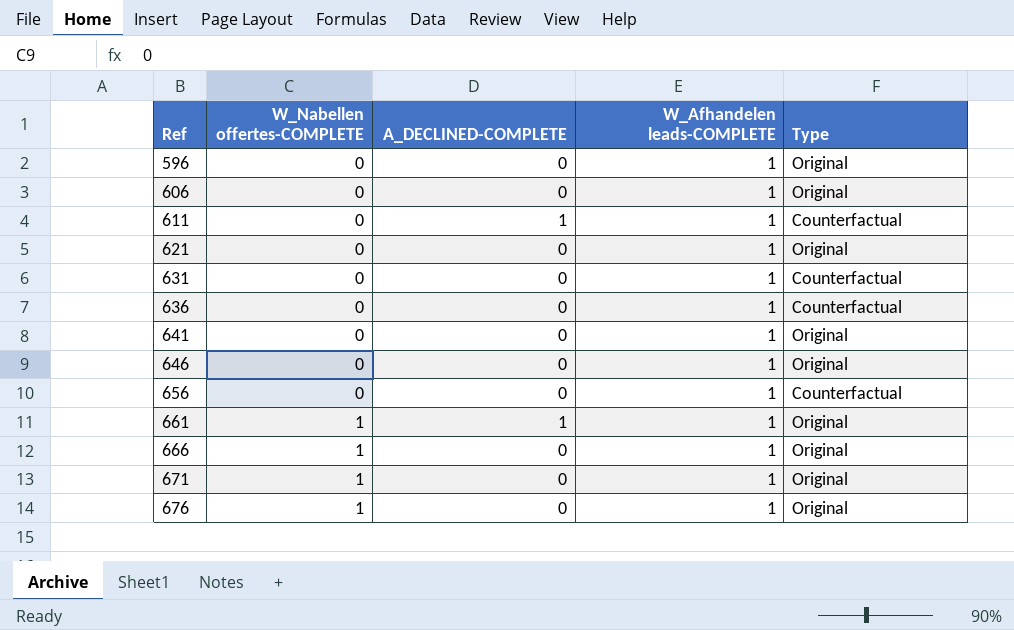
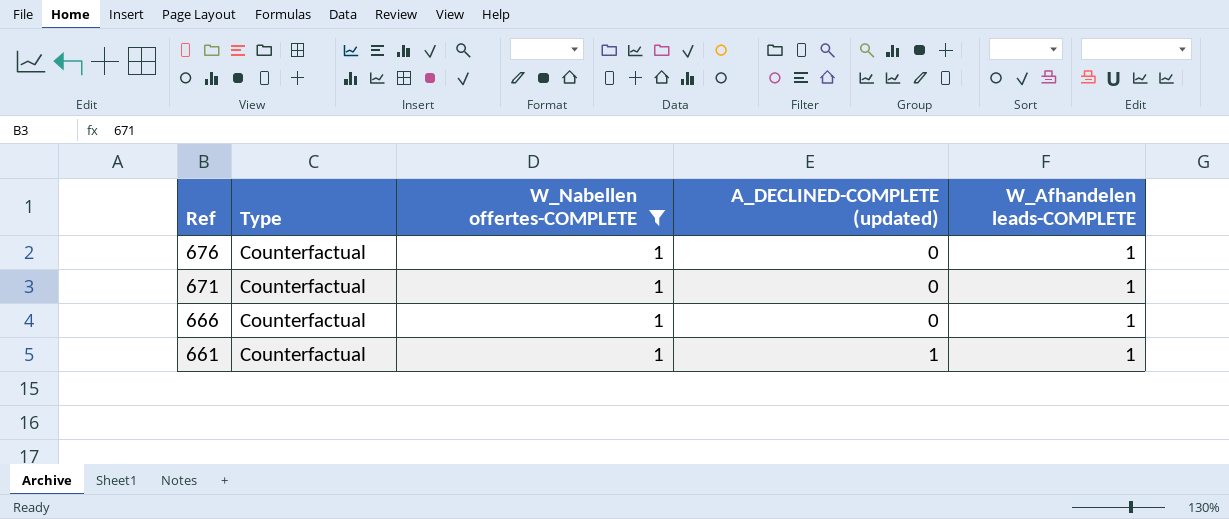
filter: none -> W_Nabellen offertes-COMPLETE = 1
row order: Ref ascending -> Ref descending
column Type | position: 5 -> 2
column name: A_DECLINED-COMPLETE -> A_DECLINED-COMPLETE (updated)
676 | Type: Original -> Counterfactual
671 | Type: Original -> Counterfactual
666 | Type: Original -> Counterfactual
661 | Type: Original -> Counterfactual

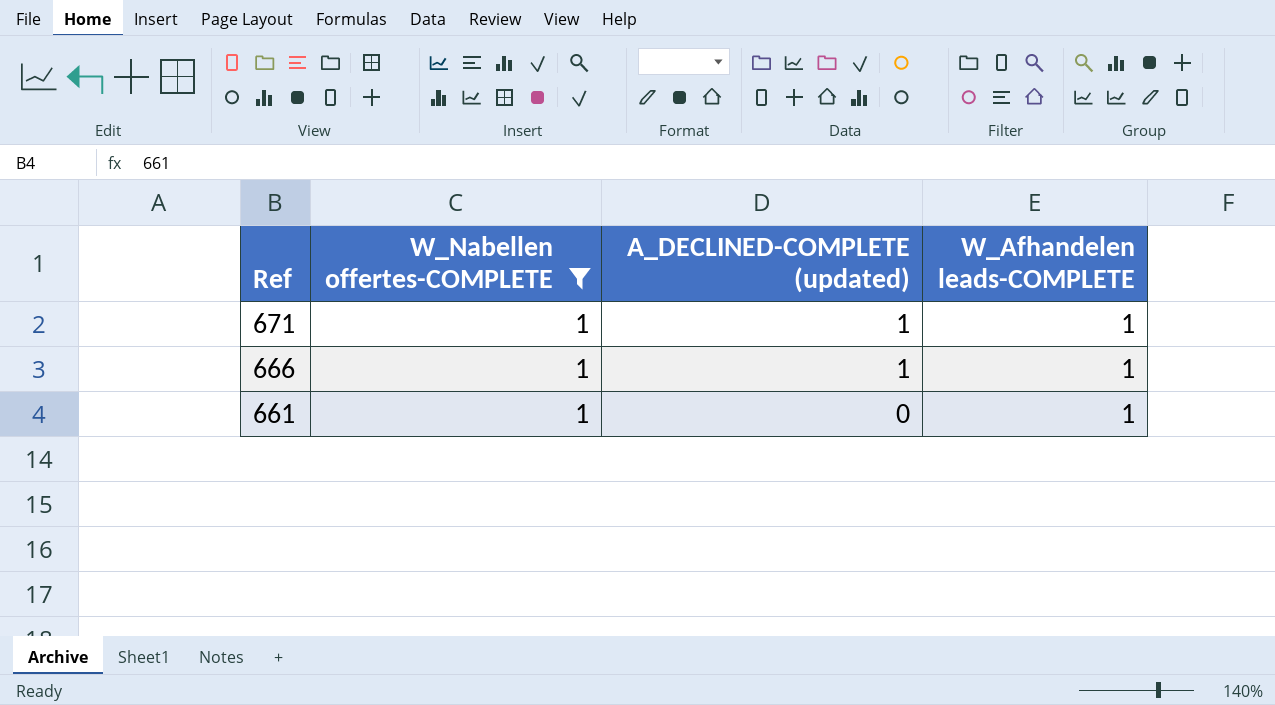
column Type | position: 2 -> none
row 676: Counterfactual | 1 | 0 | 1 -> none
671 | A_DECLINED-COMPLETE (updated): 0 -> 1
666 | A_DECLINED-COMPLETE (updated): 0 -> 1
661 | A_DECLINED-COMPLETE (updated): 1 -> 0

